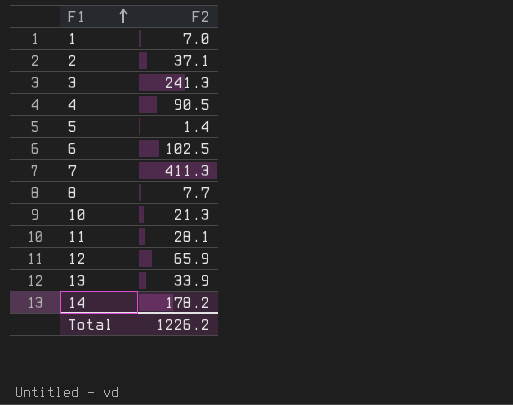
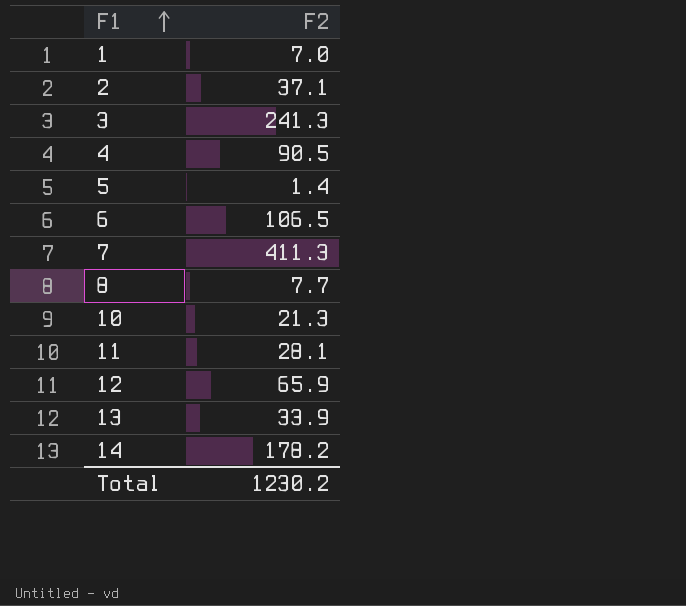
6 | F2: 102.5 -> 106.5
Total | F2: 1226.2 -> 1230.2

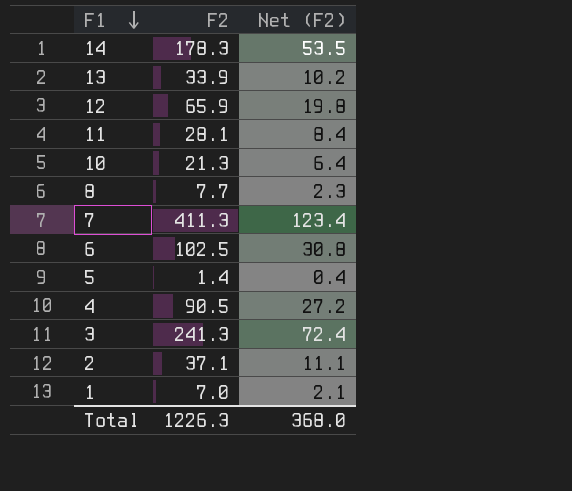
row order: F1 ascending -> F1 descending
column Net (F2) | formula: none -> [F2] * 0.3
14 | F2: 178.2 -> 178.3
6 | F2: 106.5 -> 102.5
Total | F2: 1230.2 -> 1226.3

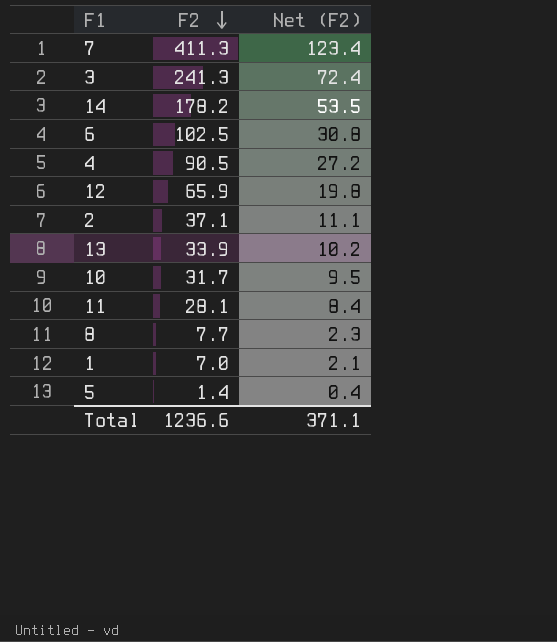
row order: F1 descending -> F2 descending
14 | F2: 178.3 -> 178.2
10 | F2: 21.3 -> 31.7
10 | Net (F2): 6.4 -> 9.5
Total | F2: 1226.3 -> 1236.6
Total | Net (F2): 368.0 -> 371.1

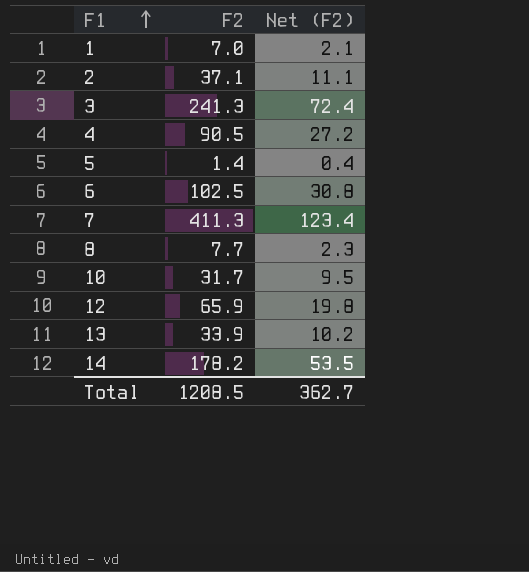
row order: F2 descending -> F1 ascending
row 11: 28.1 | 8.4 -> none
Total | F2: 1236.6 -> 1208.5
Total | Net (F2): 371.1 -> 362.7

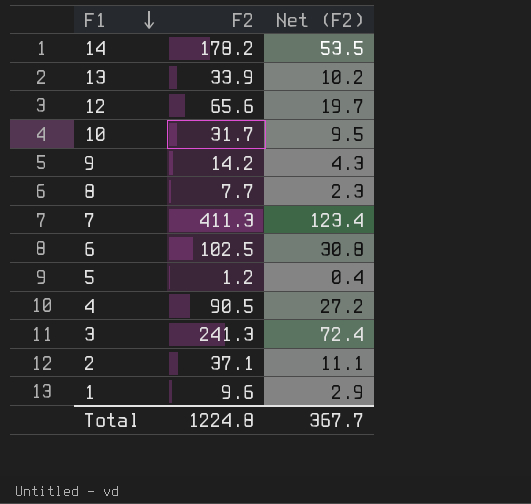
row order: F1 ascending -> F1 descending
12 | F2: 65.9 -> 65.6
12 | Net (F2): 19.8 -> 19.7
row 9: none -> 14.2 | 4.3
5 | F2: 1.4 -> 1.2
1 | F2: 7.0 -> 9.6
1 | Net (F2): 2.1 -> 2.9
Total | F2: 1208.5 -> 1224.8
Total | Net (F2): 362.7 -> 367.7

